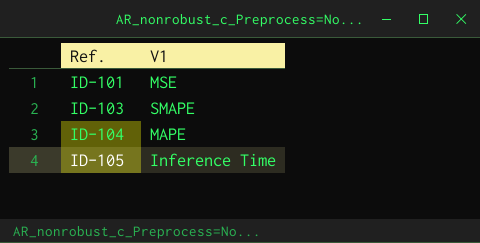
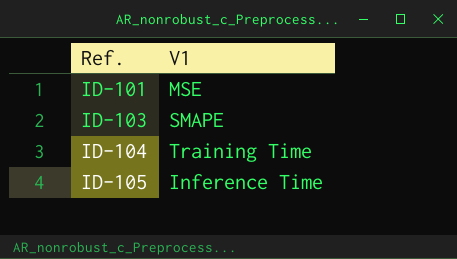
ID-104 | V1: MAPE -> Training Time

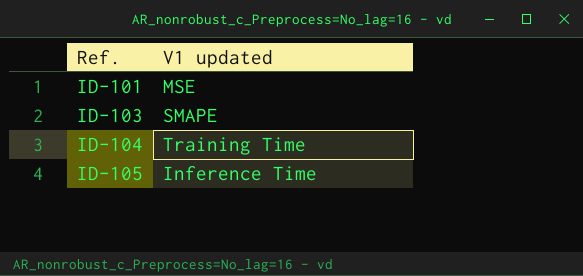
column name: V1 -> V1 updated

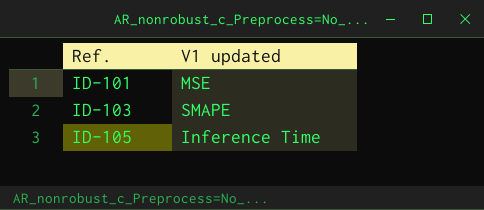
row ID-104: Training Time -> none

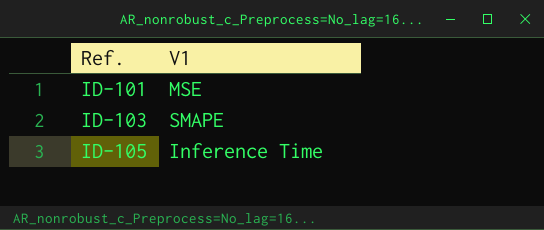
column name: V1 updated -> V1

